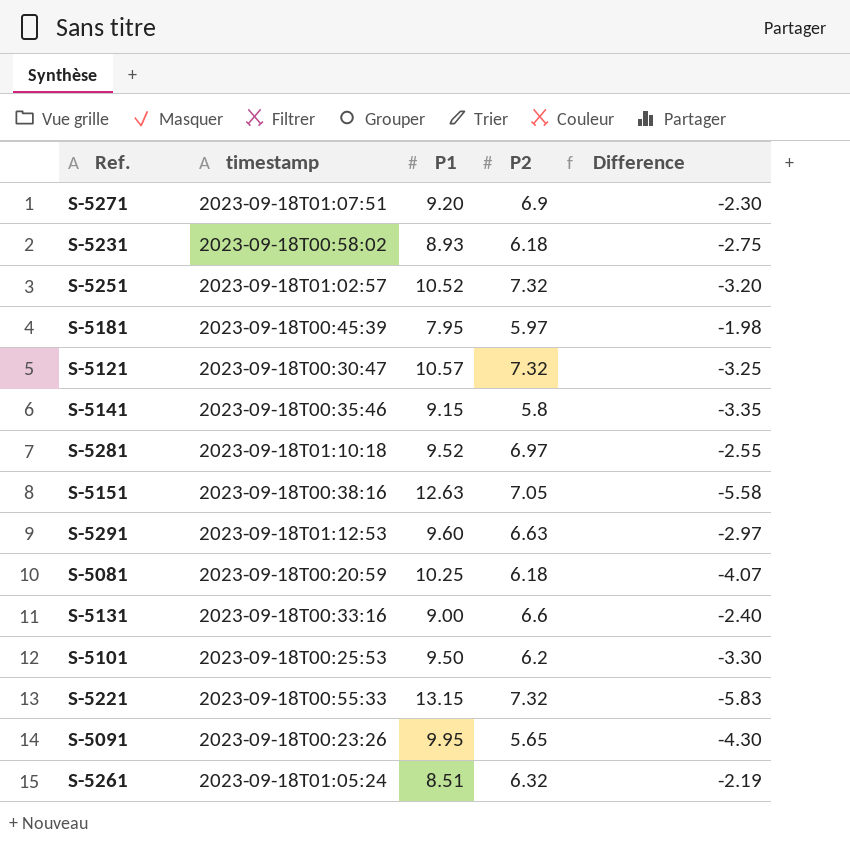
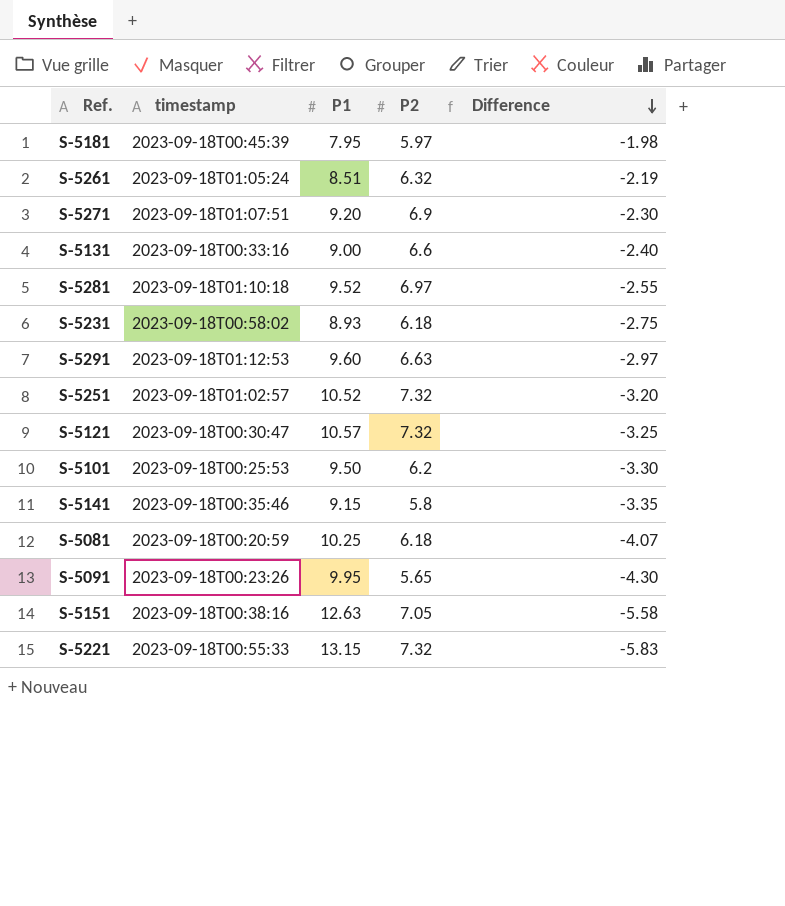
row order: none -> Difference descending

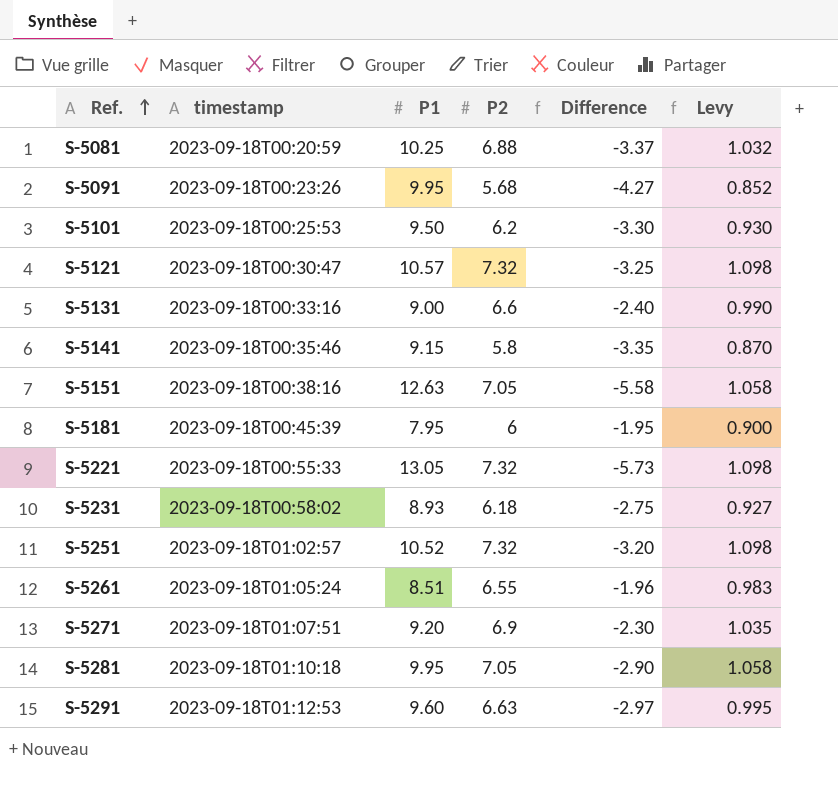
row order: Difference descending -> Ref. ascending
column Levy | formula: none -> [P2] * 0.15
S-5081 | P2: 6.18 -> 6.88
S-5081 | Difference: -4.07 -> -3.37
S-5091 | P2: 5.65 -> 5.68
S-5091 | Difference: -4.30 -> -4.27
S-5181 | P2: 5.97 -> 6
S-5181 | Difference: -1.98 -> -1.95
S-5221 | P1: 13.15 -> 13.05
S-5221 | Difference: -5.83 -> -5.73
S-5261 | P2: 6.32 -> 6.55
S-5261 | Difference: -2.19 -> -1.96
S-5281 | P1: 9.52 -> 9.95
S-5281 | P2: 6.97 -> 7.05
S-5281 | Difference: -2.55 -> -2.90

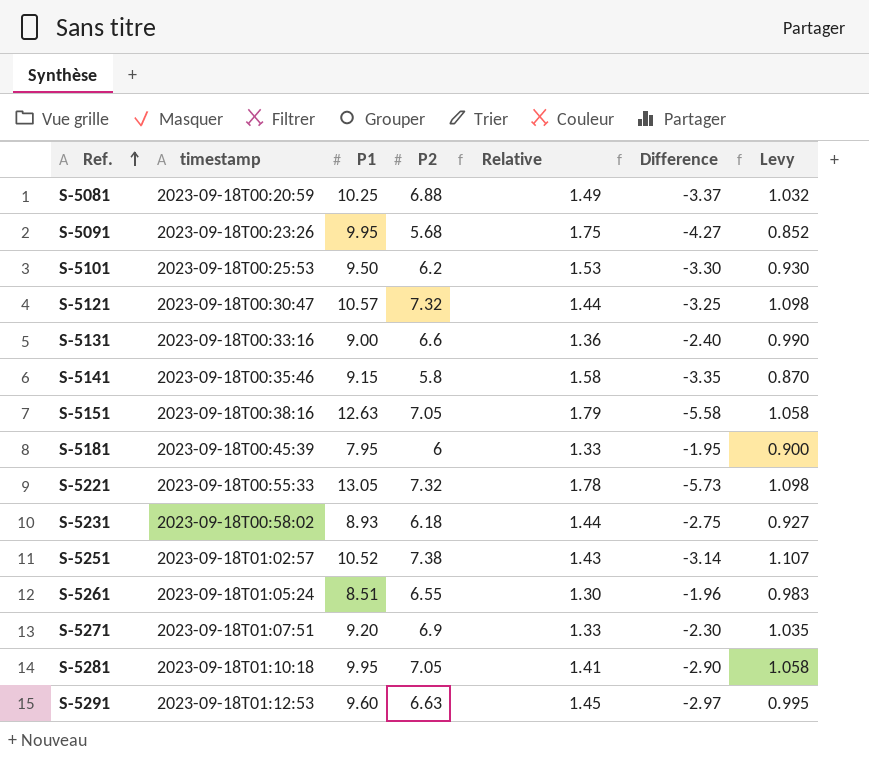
column Relative | formula: none -> [P1] / [P2]
S-5251 | P2: 7.32 -> 7.38
S-5251 | Difference: -3.20 -> -3.14
S-5251 | Levy: 1.098 -> 1.107

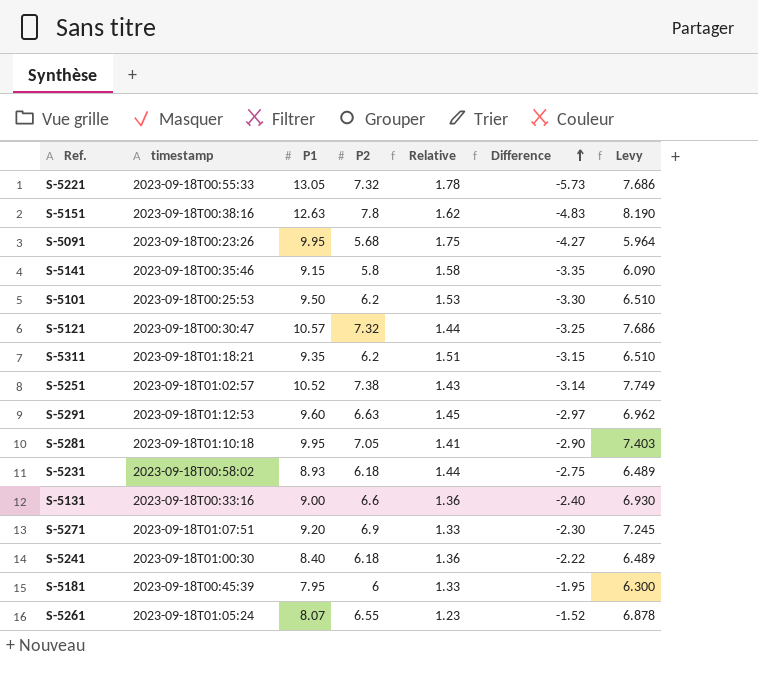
row order: Ref. ascending -> Difference ascending
column Levy | formula: [P2] * 0.15 -> [P2] * 1.05
row S-5081: 2023-09-18T00:20:59 | 10.25 | 6.88 | 1.49 | -3.37 | 1.032 -> none
S-5151 | P2: 7.05 -> 7.8
S-5151 | Relative: 1.79 -> 1.62
S-5151 | Difference: -5.58 -> -4.83
row S-5311: none -> 2023-09-18T01:18:21 | 9.35 | 6.2 | 1.51 | -3.15 | 6.510
row S-5241: none -> 2023-09-18T01:00:30 | 8.40 | 6.18 | 1.36 | -2.22 | 6.489
S-5261 | P1: 8.51 -> 8.07
S-5261 | Relative: 1.30 -> 1.23
S-5261 | Difference: -1.96 -> -1.52

